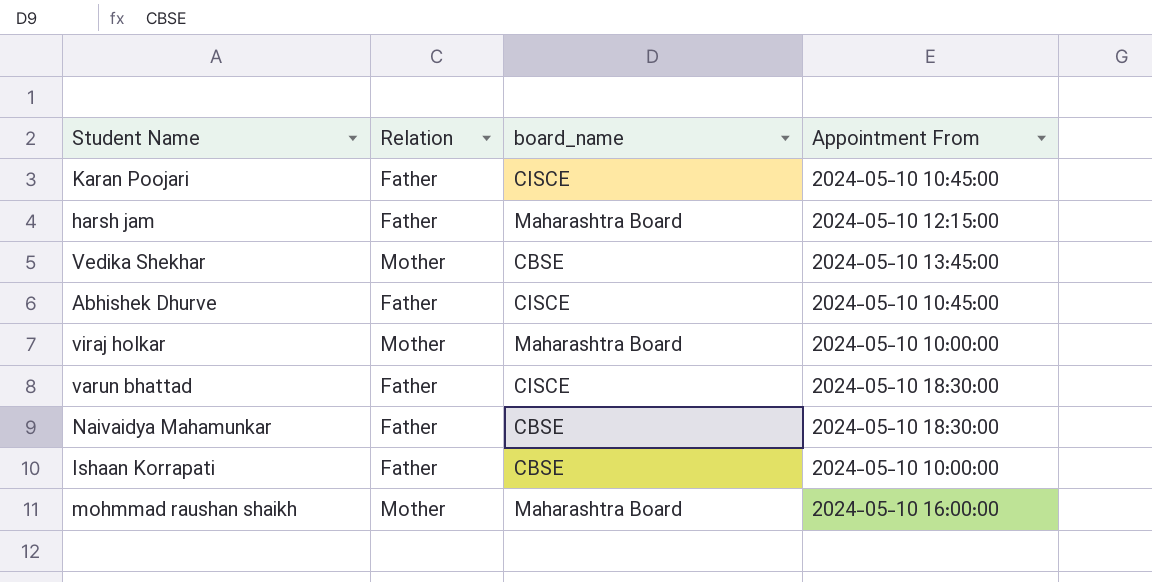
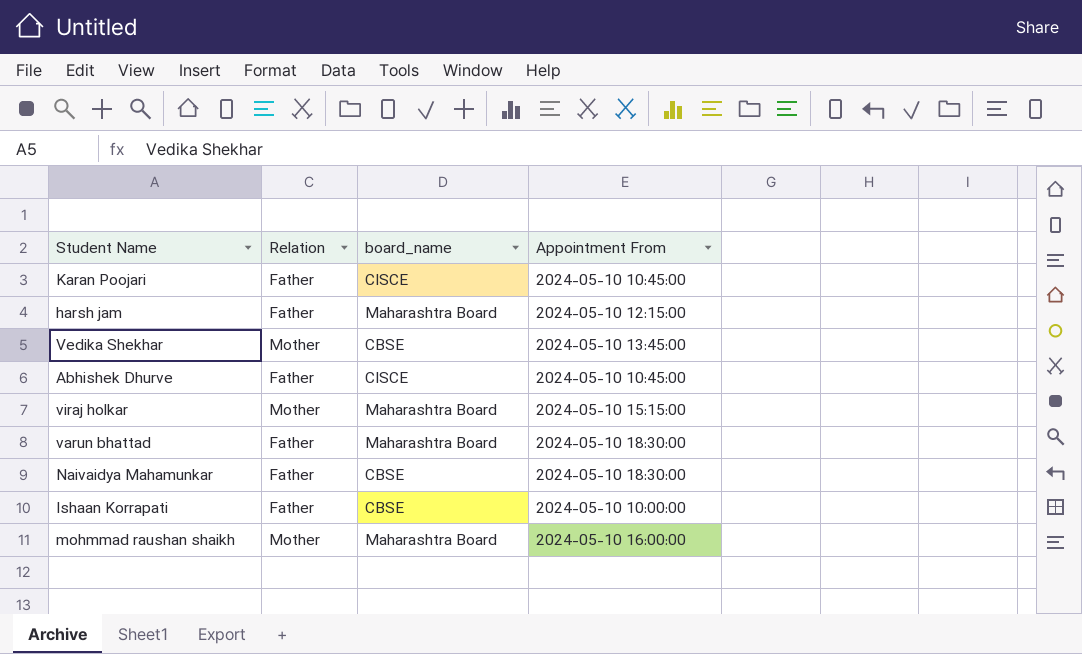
viraj holkar | Appointment From: 2024-05-10 10:00:00 -> 2024-05-10 15:15:00
varun bhattad | board_name: CISCE -> Maharashtra Board

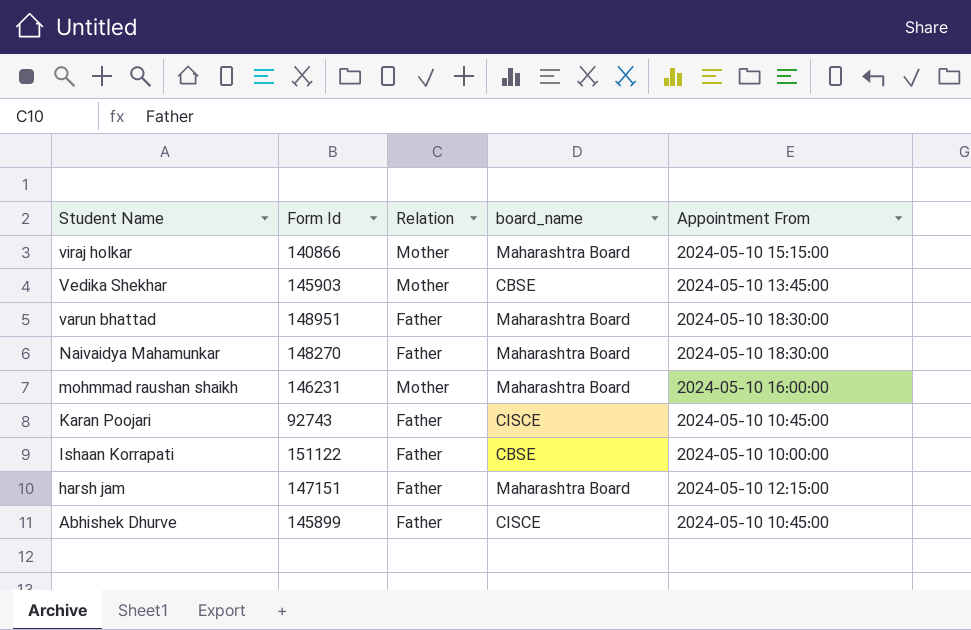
row order: none -> Student Name descending
column Form Id | position: none -> 2
Naivaidya Mahamunkar | board_name: CBSE -> Maharashtra Board

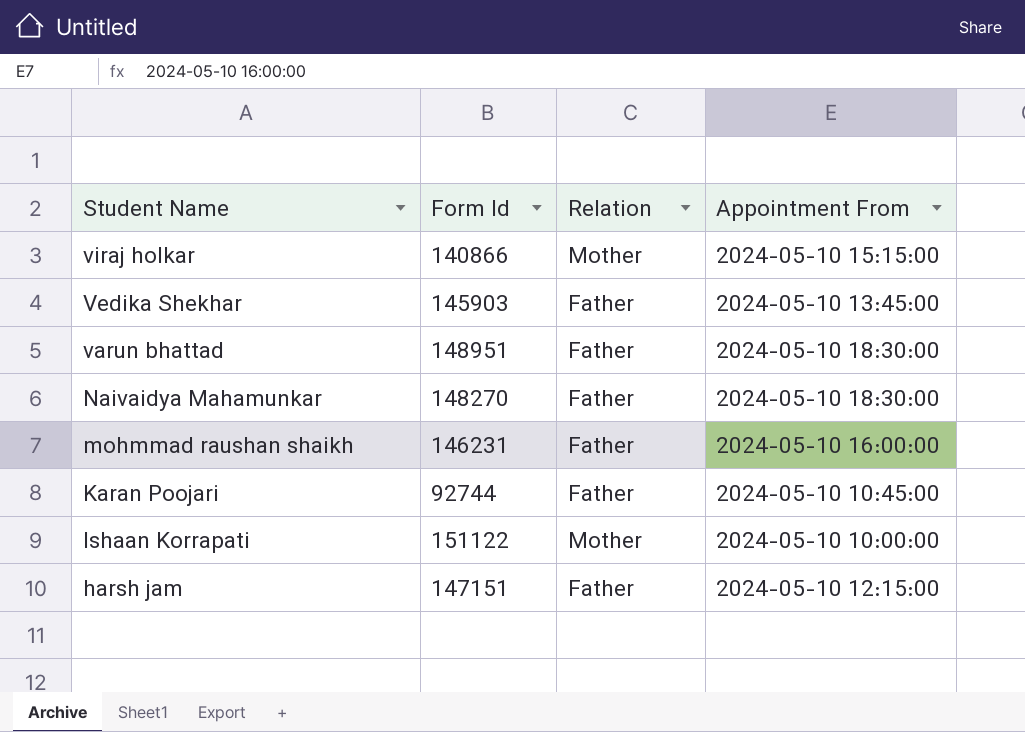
column board_name | position: 4 -> none
row Abhishek Dhurve: 145899 | Father | CISCE | 2024-05-10 10:45:00 -> none
Vedika Shekhar | Relation: Mother -> Father
mohmmad raushan shaikh | Relation: Mother -> Father
Karan Poojari | Form Id: 92743 -> 92744
Ishaan Korrapati | Relation: Father -> Mother

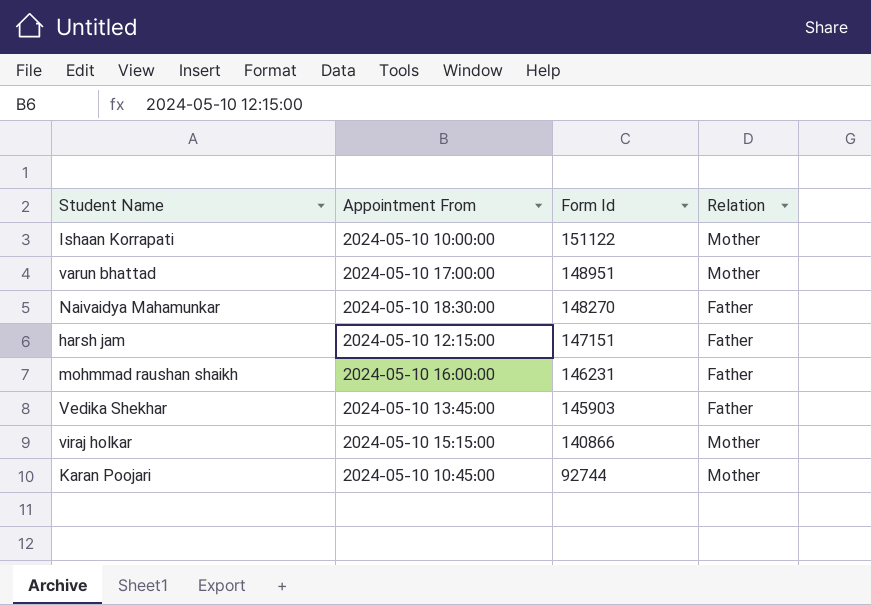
row order: Student Name descending -> Form Id descending
column Appointment From | position: 4 -> 2
varun bhattad | Appointment From: 2024-05-10 18:30:00 -> 2024-05-10 17:00:00
varun bhattad | Relation: Father -> Mother
Karan Poojari | Relation: Father -> Mother

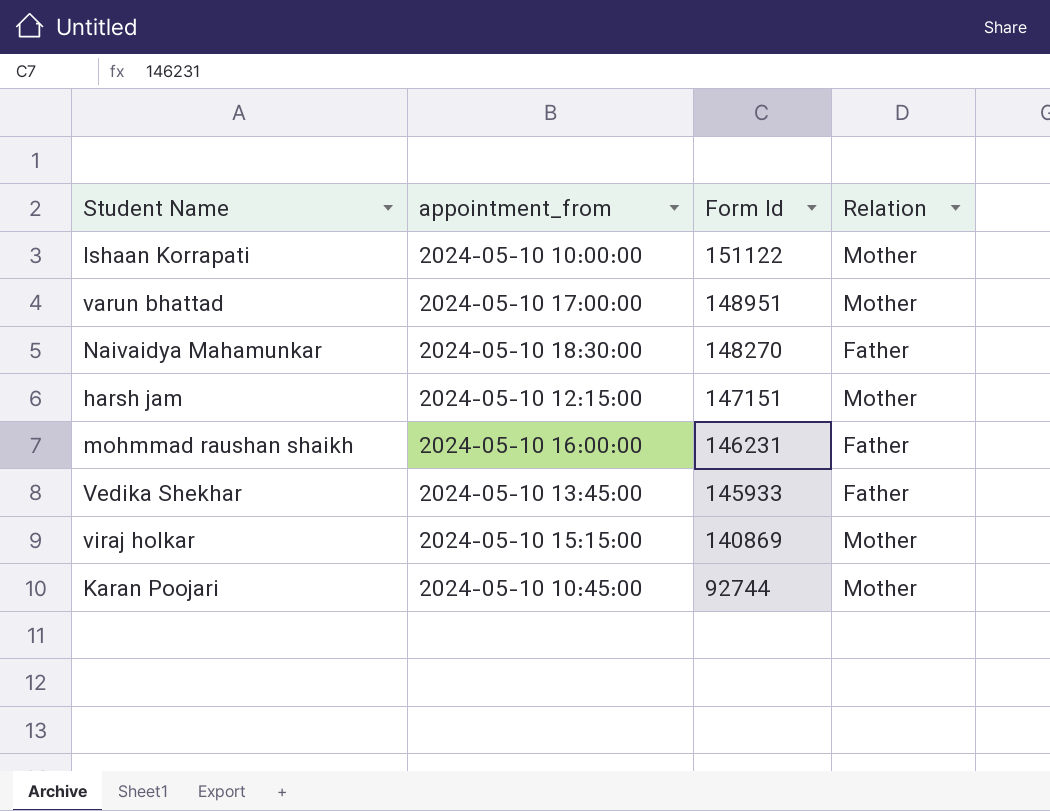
column name: Appointment From -> appointment_from
harsh jam | Relation: Father -> Mother
Vedika Shekhar | Form Id: 145903 -> 145933
viraj holkar | Form Id: 140866 -> 140869

